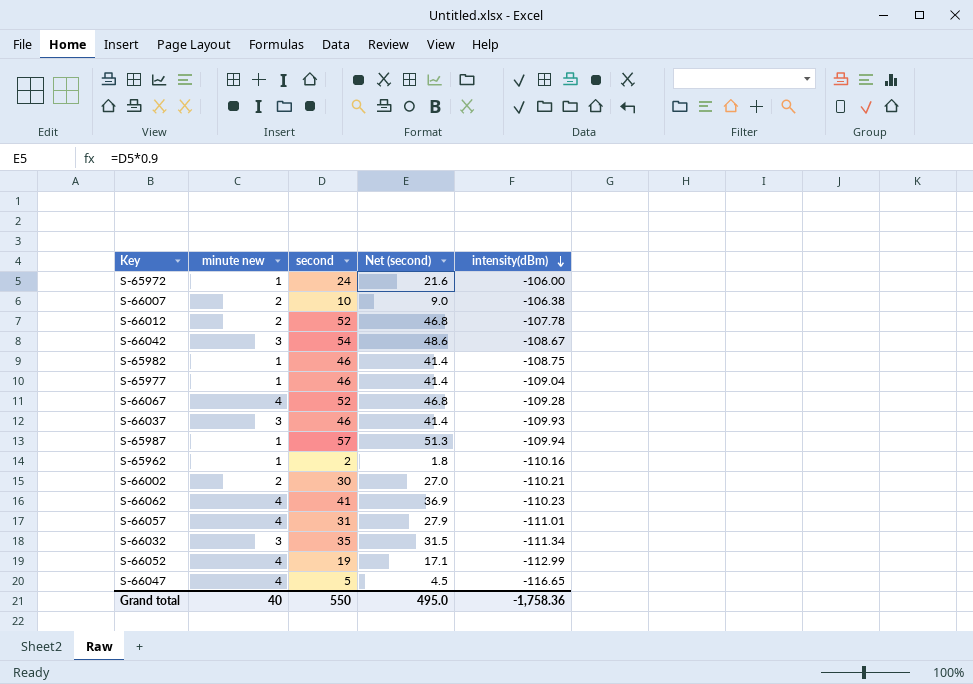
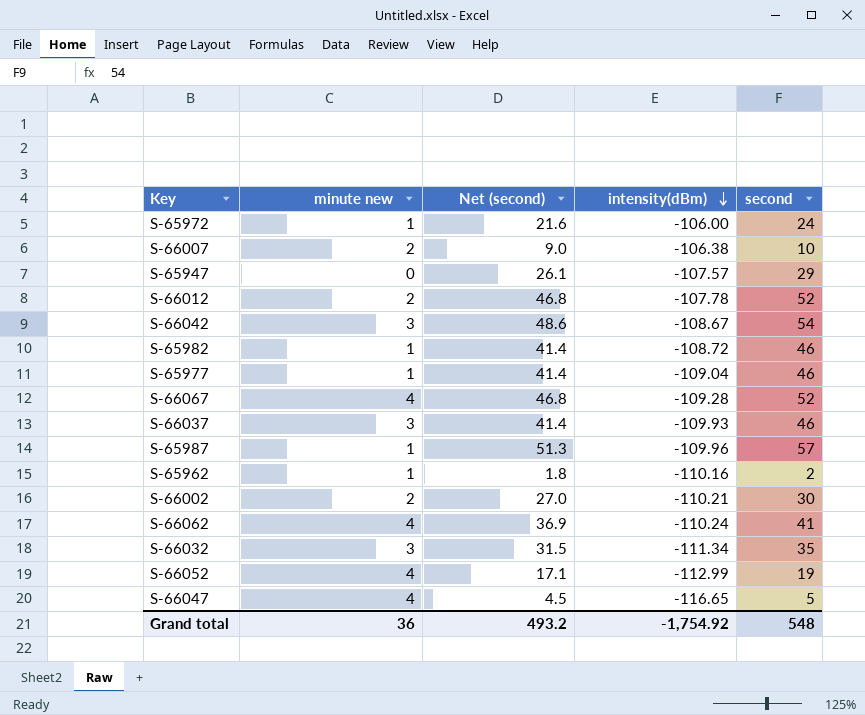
column second | position: 3 -> 5
row S-66057: 4 | 31 | 27.9 | -111.01 -> none
row S-65947: none -> 0 | 26.1 | -107.57 | 29
S-65982 | intensity(dBm): -108.75 -> -108.72
S-65987 | intensity(dBm): -109.94 -> -109.96
S-66062 | intensity(dBm): -110.23 -> -110.24
Grand total | minute new: 40 -> 36
Grand total | Net (second): 495.0 -> 493.2
Grand total | intensity(dBm): -1,758.36 -> -1,754.92
Grand total | second: 550 -> 548

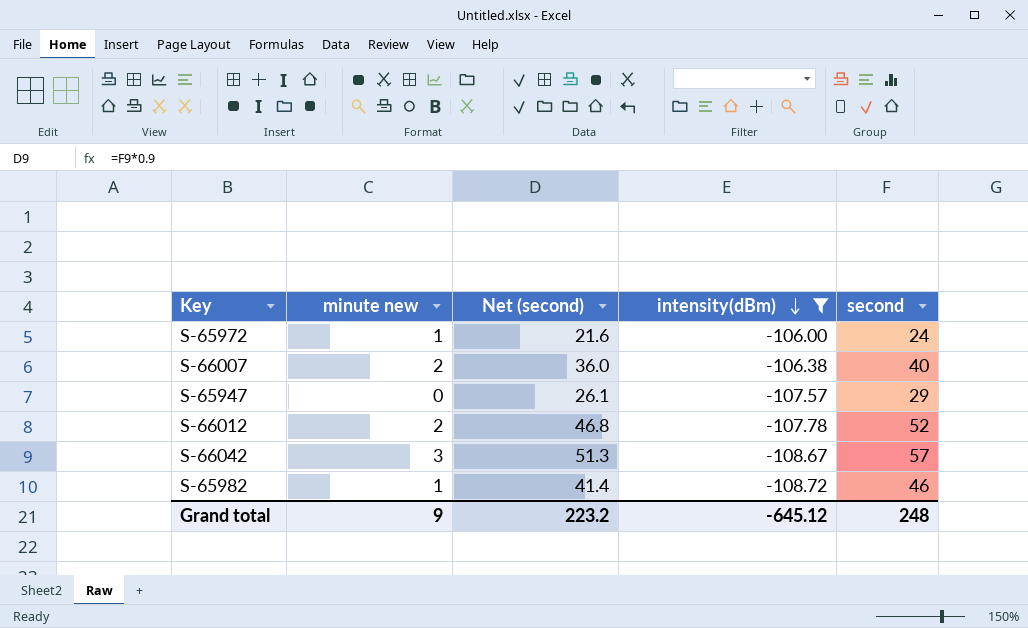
filter: none -> intensity(dBm) >= -108.72
S-66007 | Net (second): 9.0 -> 36.0
S-66007 | second: 10 -> 40
S-66042 | Net (second): 48.6 -> 51.3
S-66042 | second: 54 -> 57
Grand total | minute new: 36 -> 9
Grand total | Net (second): 493.2 -> 223.2
Grand total | intensity(dBm): -1,754.92 -> -645.12
Grand total | second: 548 -> 248

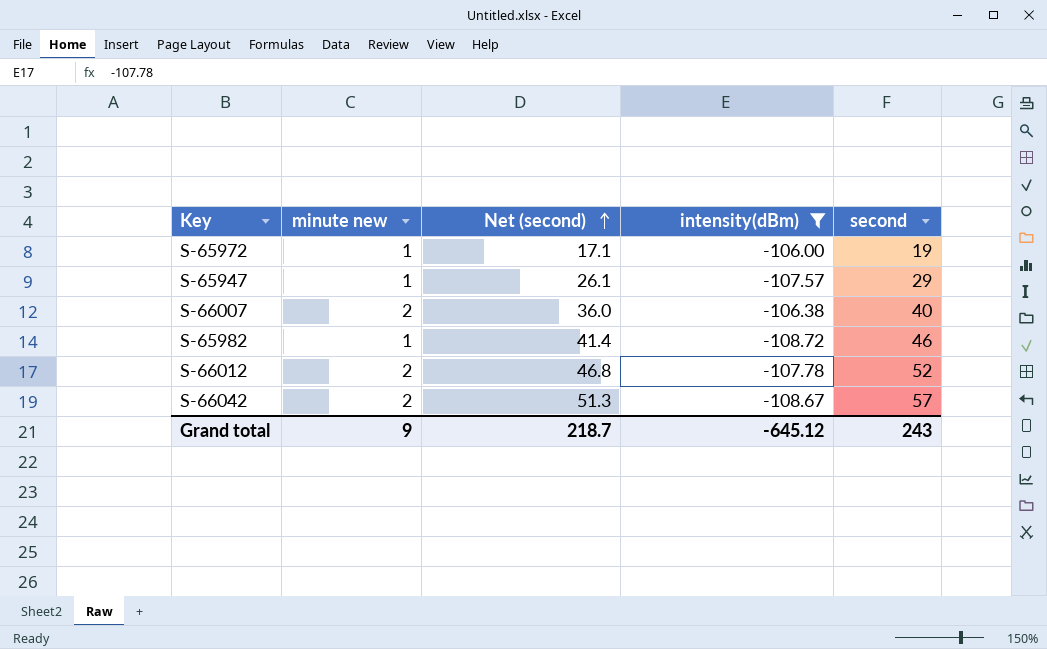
row order: intensity(dBm) descending -> Net (second) ascending
S-65972 | Net (second): 21.6 -> 17.1
S-65972 | second: 24 -> 19
S-65947 | minute new: 0 -> 1
S-66042 | minute new: 3 -> 2
Grand total | Net (second): 223.2 -> 218.7
Grand total | second: 248 -> 243

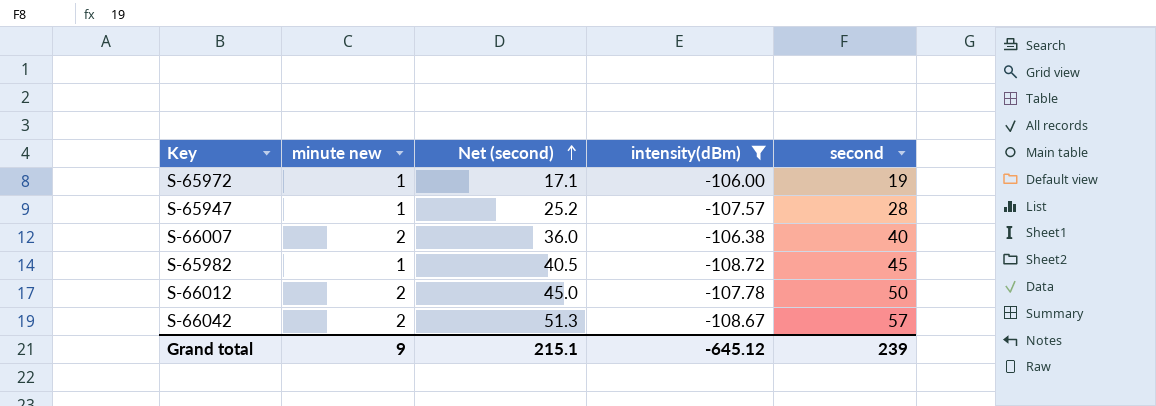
S-65947 | Net (second): 26.1 -> 25.2
S-65947 | second: 29 -> 28
S-65982 | Net (second): 41.4 -> 40.5
S-65982 | second: 46 -> 45
S-66012 | Net (second): 46.8 -> 45.0
S-66012 | second: 52 -> 50
Grand total | Net (second): 218.7 -> 215.1
Grand total | second: 243 -> 239

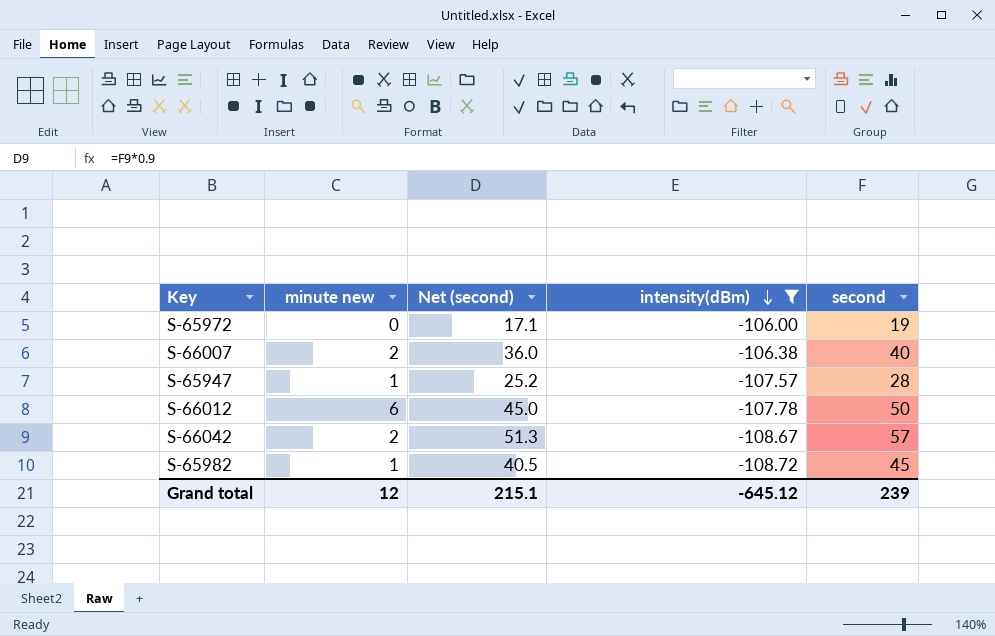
row order: Net (second) ascending -> intensity(dBm) descending
S-65972 | minute new: 1 -> 0
S-66012 | minute new: 2 -> 6
Grand total | minute new: 9 -> 12

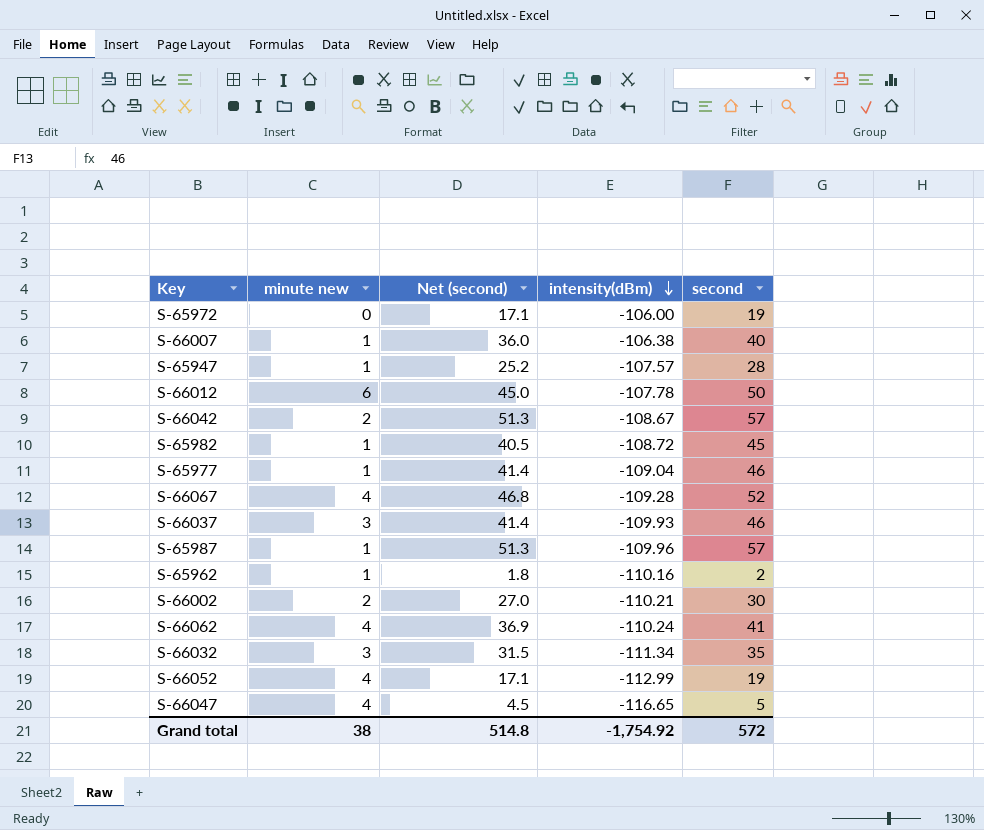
filter: intensity(dBm) >= -108.72 -> none
S-66007 | minute new: 2 -> 1
Grand total | minute new: 12 -> 38
Grand total | Net (second): 215.1 -> 514.8
Grand total | intensity(dBm): -645.12 -> -1,754.92
Grand total | second: 239 -> 572

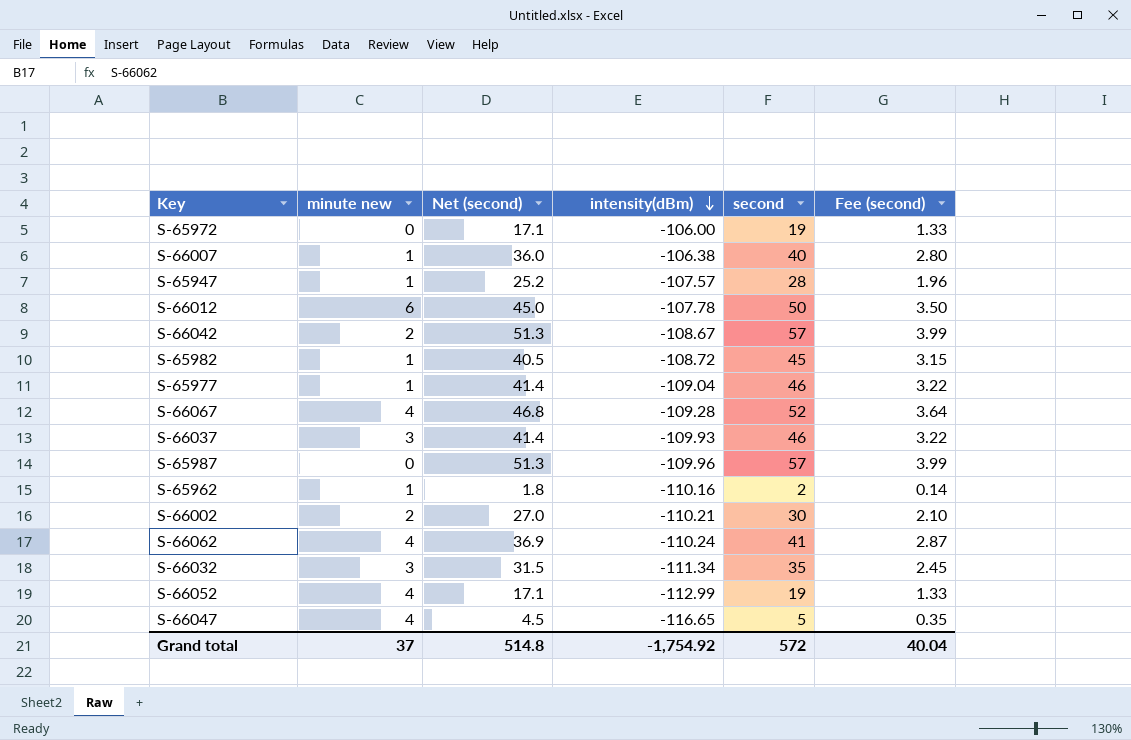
column Fee (second) | formula: none -> [second] * 0.07
S-65987 | minute new: 1 -> 0
Grand total | minute new: 38 -> 37

